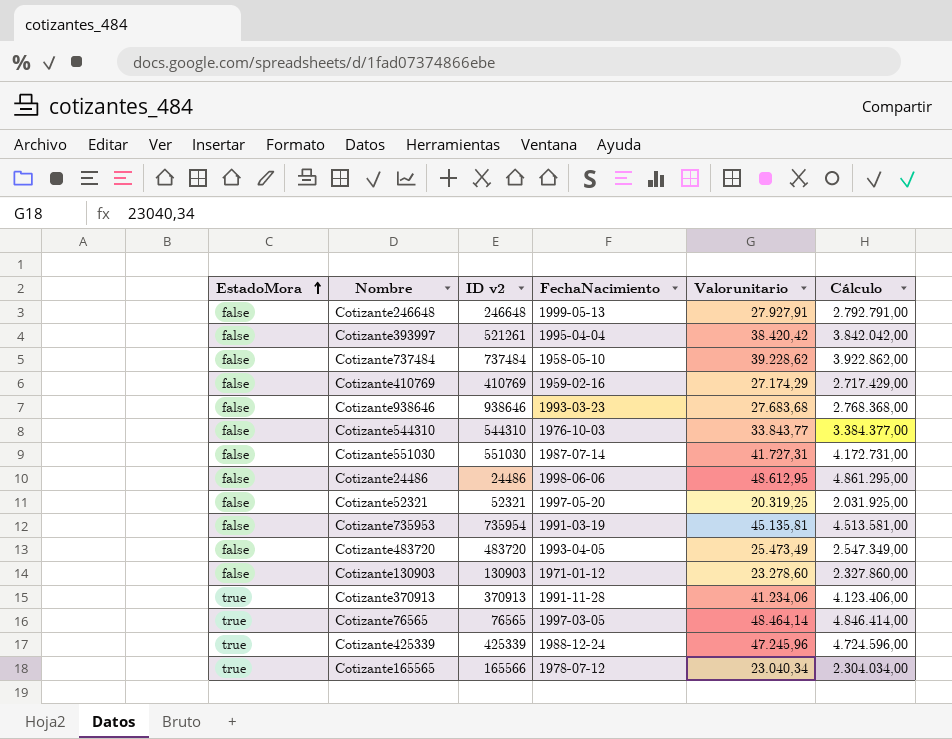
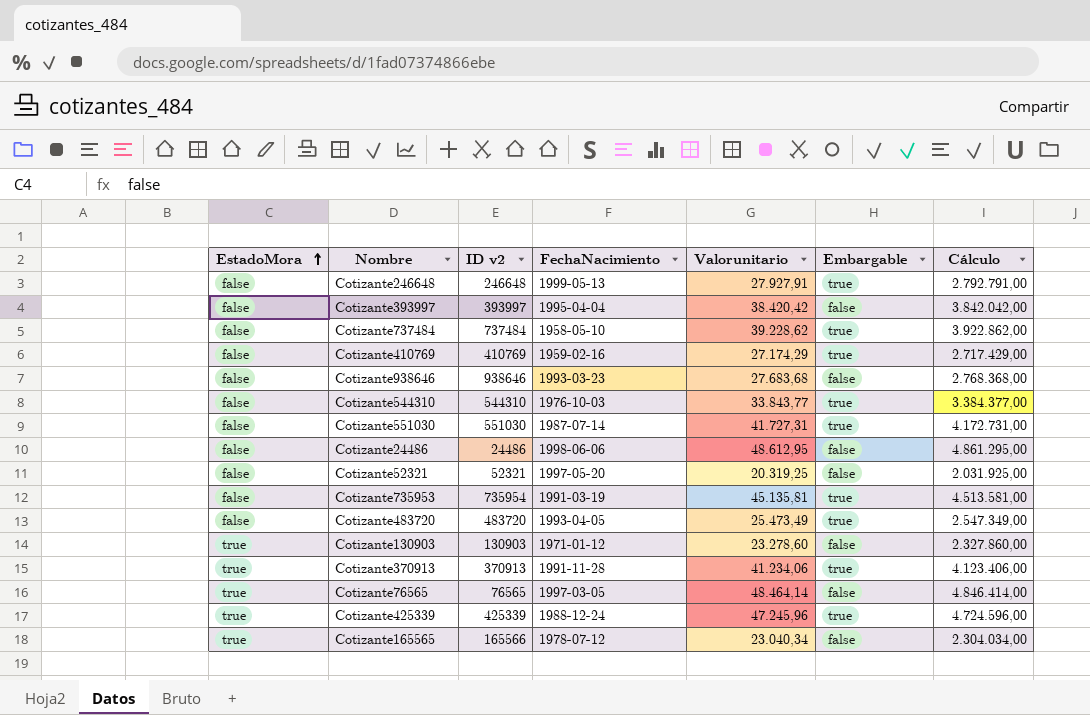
column Embargable | position: none -> 6
Cotizante393997 | ID v2: 521261 -> 393997
Cotizante130903 | EstadoMora: false -> true

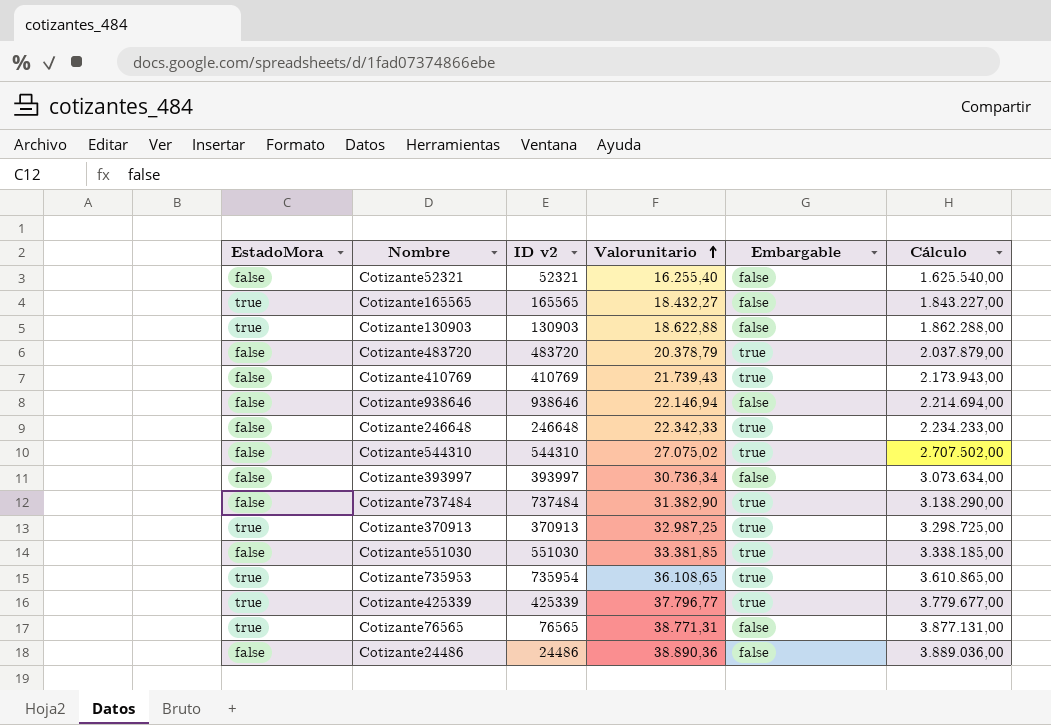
row order: EstadoMora ascending -> Valorunitario ascending
column FechaNacimiento | position: 4 -> none
Cotizante52321 | Valorunitario: 20.319,25 -> 16.255,40
Cotizante52321 | Cálculo: 2.031.925,00 -> 1.625.540,00
Cotizante165565 | ID v2: 165566 -> 165565
Cotizante165565 | Valorunitario: 23.040,34 -> 18.432,27
Cotizante165565 | Cálculo: 2.304.034,00 -> 1.843.227,00
Cotizante130903 | Valorunitario: 23.278,60 -> 18.622,88
Cotizante130903 | Cálculo: 2.327.860,00 -> 1.862.288,00
Cotizante483720 | Valorunitario: 25.473,49 -> 20.378,79
Cotizante483720 | Cálculo: 2.547.349,00 -> 2.037.879,00
Cotizante410769 | Valorunitario: 27.174,29 -> 21.739,43
Cotizante410769 | Cálculo: 2.717.429,00 -> 2.173.943,00
Cotizante938646 | Valorunitario: 27.683,68 -> 22.146,94
Cotizante938646 | Cálculo: 2.768.368,00 -> 2.214.694,00
Cotizante246648 | Valorunitario: 27.927,91 -> 22.342,33
Cotizante246648 | Cálculo: 2.792.791,00 -> 2.234.233,00
Cotizante544310 | Valorunitario: 33.843,77 -> 27.075,02
Cotizante544310 | Cálculo: 3.384.377,00 -> 2.707.502,00
Cotizante393997 | Valorunitario: 38.420,42 -> 30.736,34
Cotizante393997 | Cálculo: 3.842.042,00 -> 3.073.634,00
Cotizante737484 | Valorunitario: 39.228,62 -> 31.382,90
Cotizante737484 | Cálculo: 3.922.862,00 -> 3.138.290,00
Cotizante370913 | Valorunitario: 41.234,06 -> 32.987,25
Cotizante370913 | Cálculo: 4.123.406,00 -> 3.298.725,00
Cotizante551030 | Valorunitario: 41.727,31 -> 33.381,85
Cotizante551030 | Cálculo: 4.172.731,00 -> 3.338.185,00
Cotizante735953 | EstadoMora: false -> true
Cotizante735953 | Valorunitario: 45.135,81 -> 36.108,65
Cotizante735953 | Cálculo: 4.513.581,00 -> 3.610.865,00
Cotizante425339 | Valorunitario: 47.245,96 -> 37.796,77
Cotizante425339 | Cálculo: 4.724.596,00 -> 3.779.677,00
Cotizante76565 | Valorunitario: 48.464,14 -> 38.771,31
Cotizante76565 | Cálculo: 4.846.414,00 -> 3.877.131,00
Cotizante24486 | Valorunitario: 48.612,95 -> 38.890,36
Cotizante24486 | Cálculo: 4.861.295,00 -> 3.889.036,00

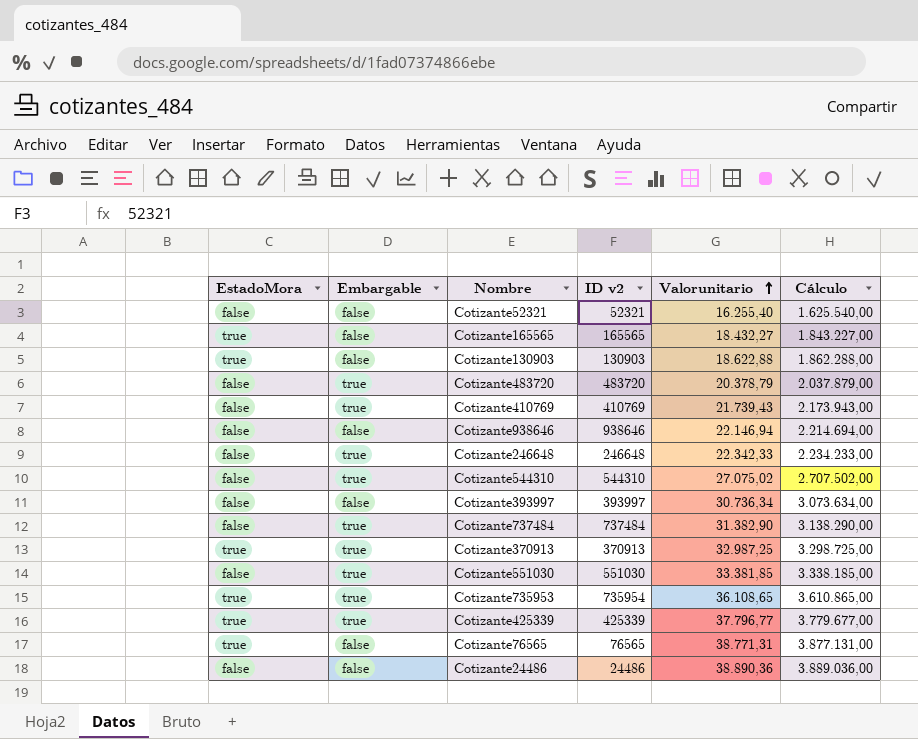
column Embargable | position: 5 -> 2

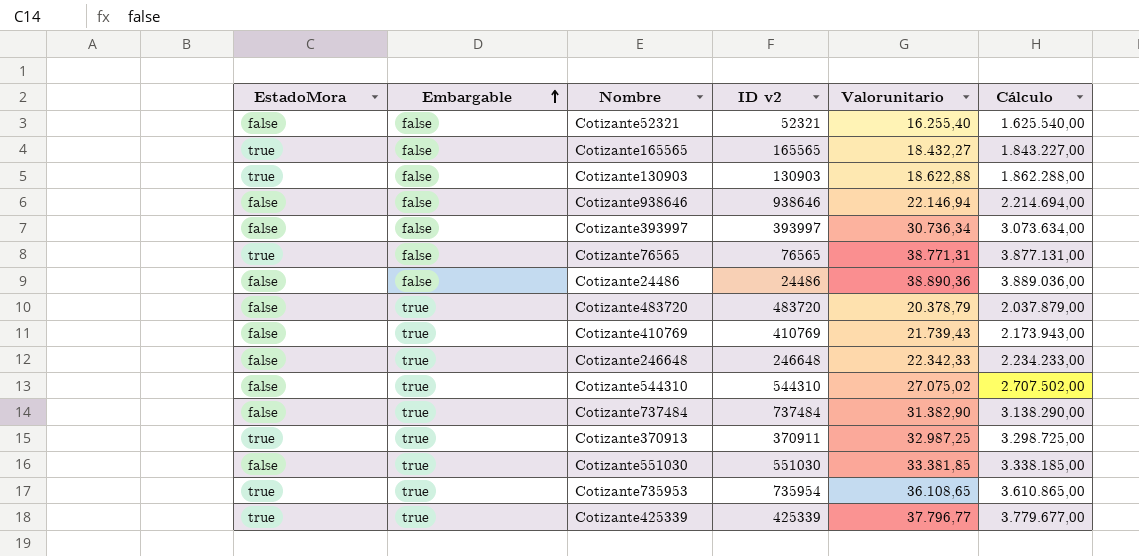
row order: Valorunitario ascending -> Embargable ascending
Cotizante370913 | ID v2: 370913 -> 370911

